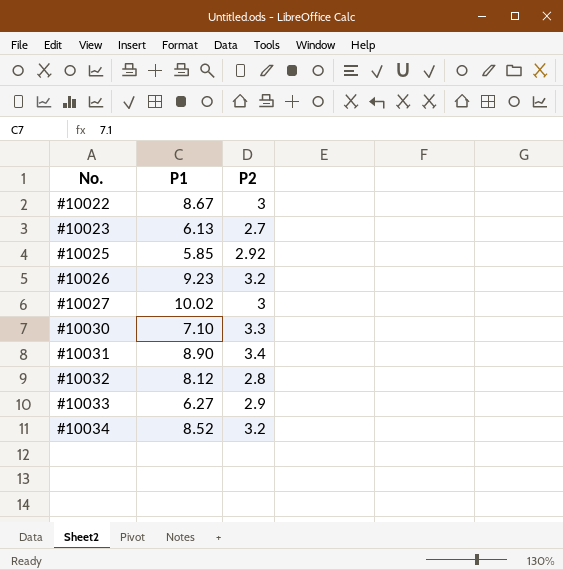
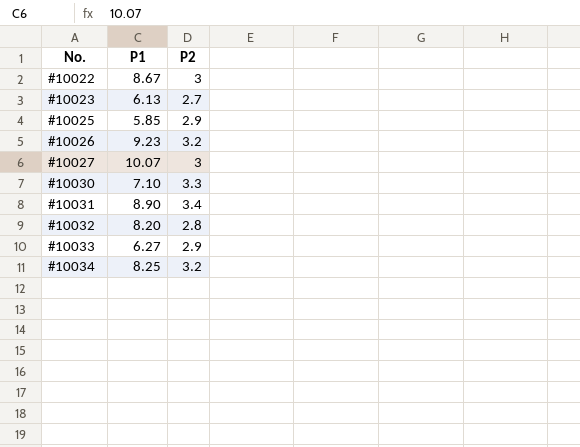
#10025 | P2: 2.92 -> 2.9
#10027 | P1: 10.02 -> 10.07
#10032 | P1: 8.12 -> 8.20
#10034 | P1: 8.52 -> 8.25

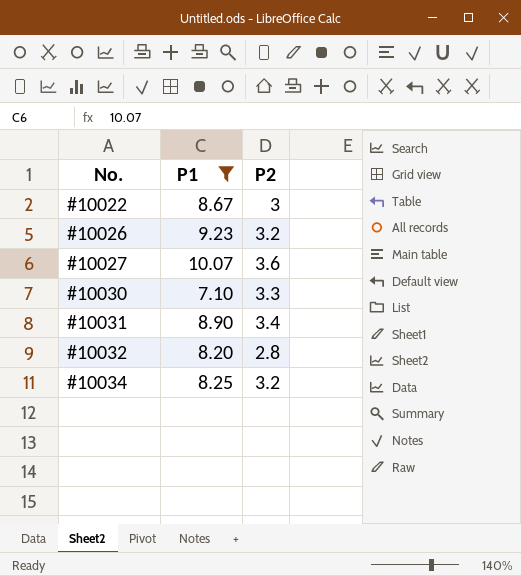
filter: none -> P1 >= 7.10
#10027 | P2: 3 -> 3.6

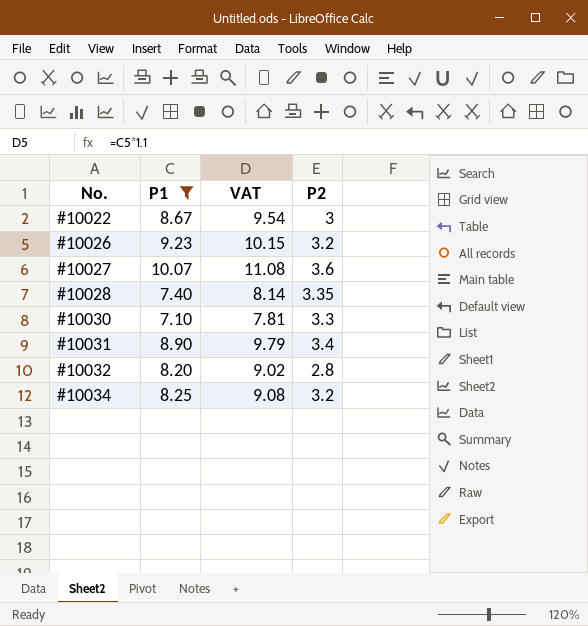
column VAT | formula: none -> [P1] * 1.1
row #10028: none -> 7.40 | 8.14 | 3.35

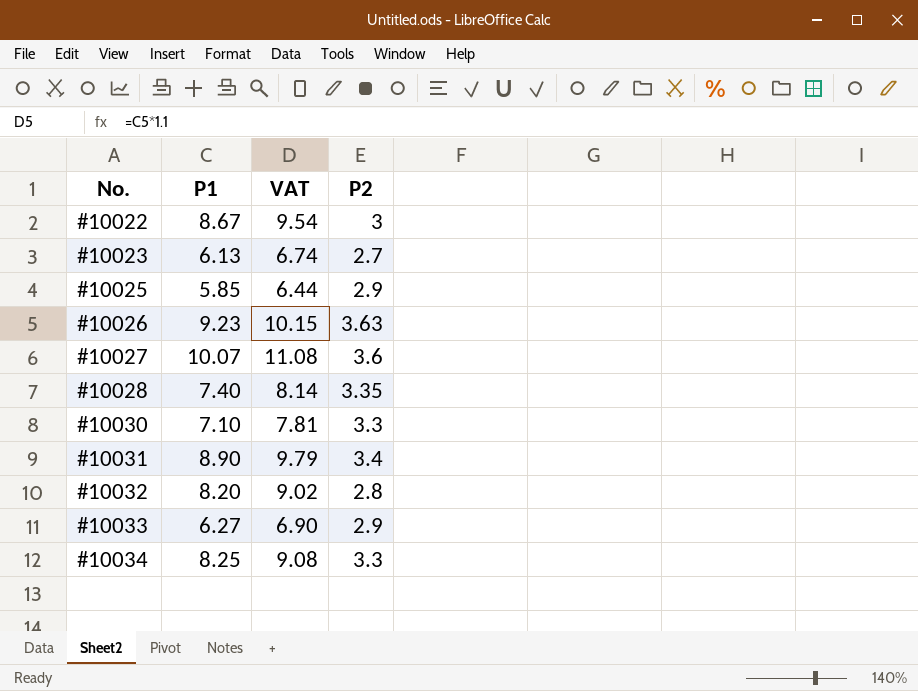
filter: P1 >= 7.10 -> none
#10026 | P2: 3.2 -> 3.63
#10034 | P2: 3.2 -> 3.3

